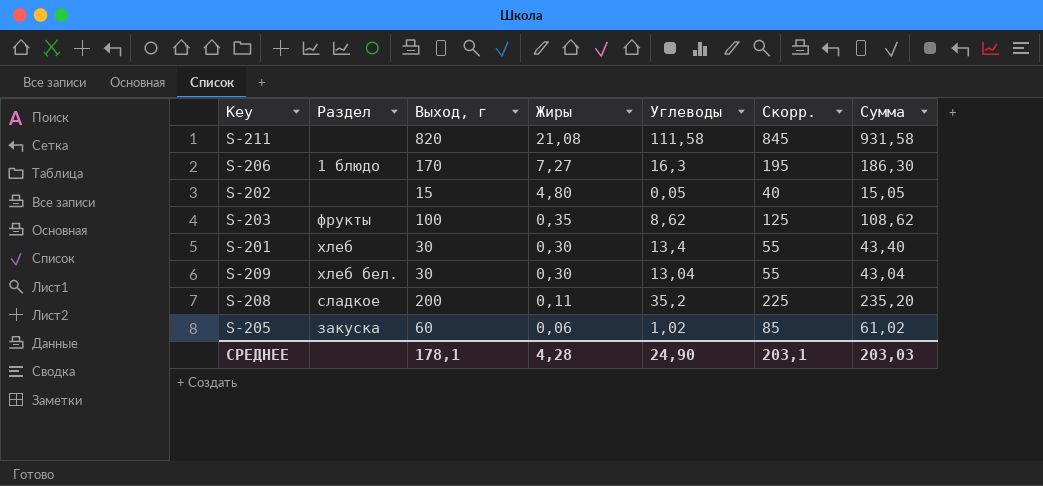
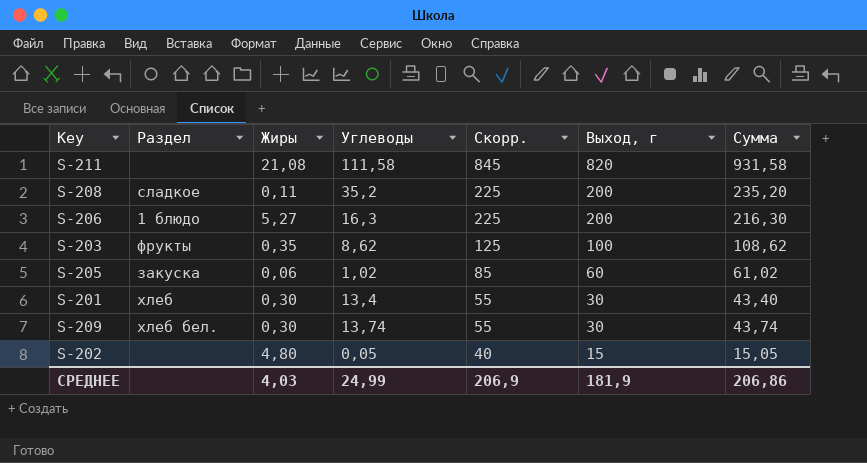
row order: Жиры descending -> Скорр. descending
column Выход, г | position: 3 -> 6
S-206 | Жиры: 7,27 -> 5,27
S-206 | Скорр.: 195 -> 225
S-206 | Выход, г: 170 -> 200
S-206 | Сумма: 186,30 -> 216,30
S-209 | Углеводы: 13,04 -> 13,74
S-209 | Сумма: 43,04 -> 43,74
СРЕДНЕЕ | Жиры: 4,28 -> 4,03
СРЕДНЕЕ | Углеводы: 24,90 -> 24,99
СРЕДНЕЕ | Скорр.: 203,1 -> 206,9
СРЕДНЕЕ | Выход, г: 178,1 -> 181,9
СРЕДНЕЕ | Сумма: 203,03 -> 206,86

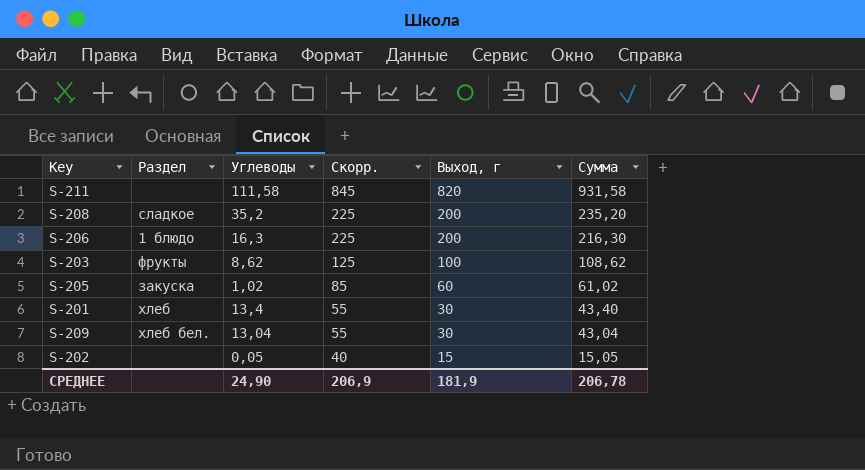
column Жиры | position: 3 -> none
S-209 | Углеводы: 13,74 -> 13,04
S-209 | Сумма: 43,74 -> 43,04
СРЕДНЕЕ | Углеводы: 24,99 -> 24,90
СРЕДНЕЕ | Сумма: 206,86 -> 206,78

